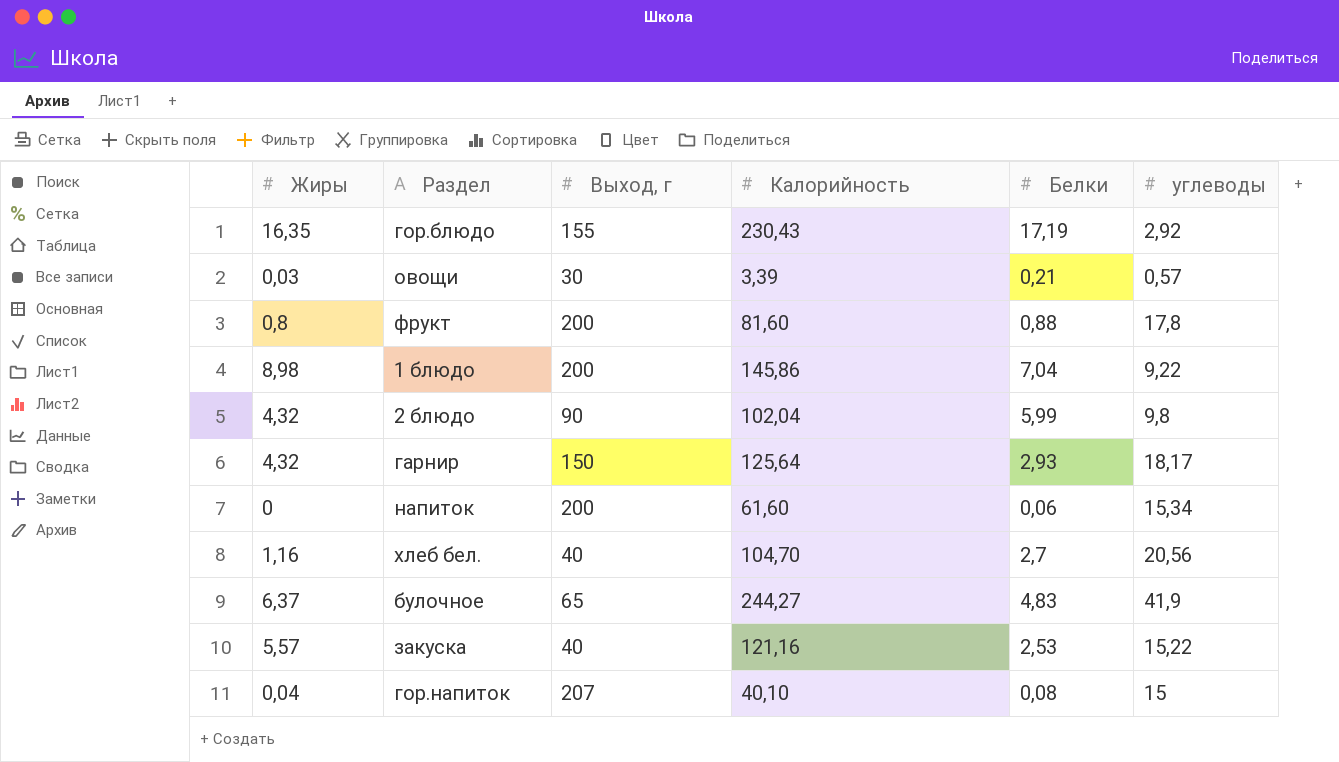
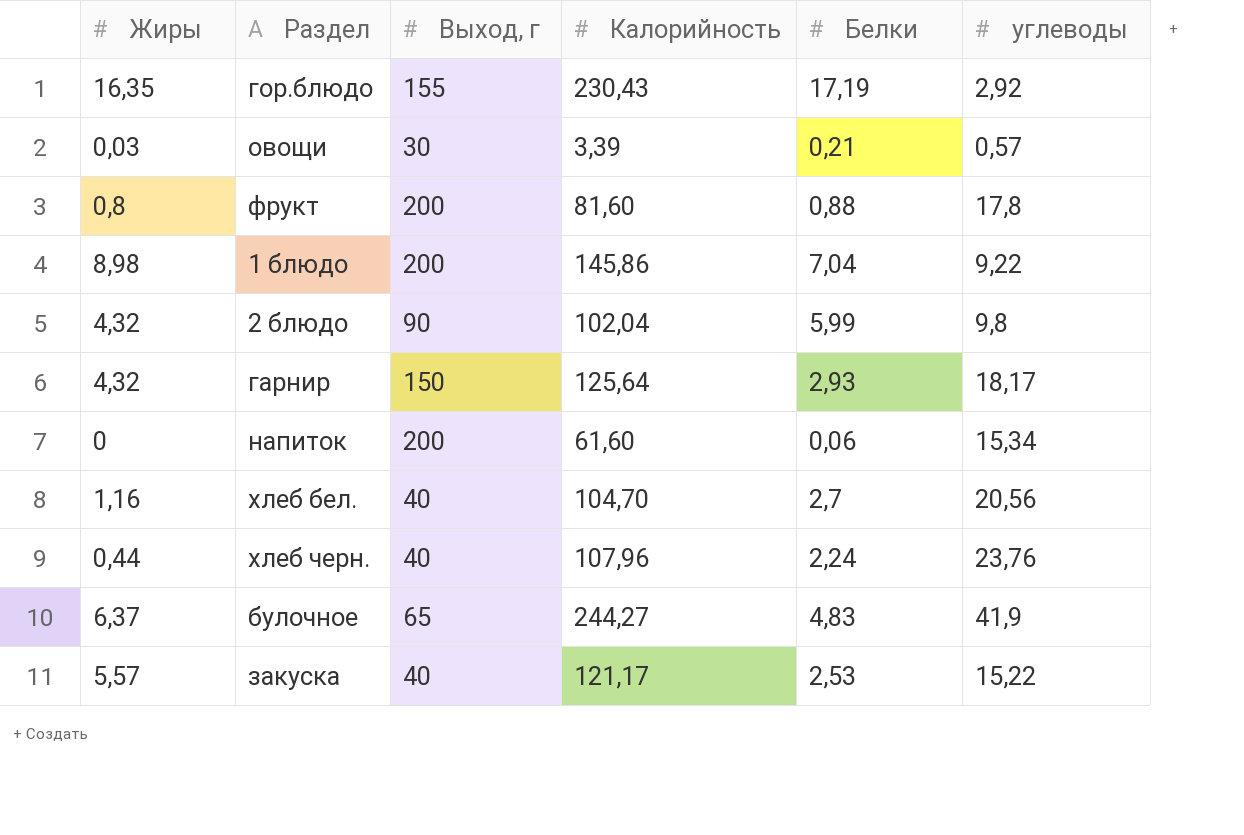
row гор.напиток: 0,04 | 207 | 40,10 | 0,08 | 15 -> none
row хлеб черн.: none -> 0,44 | 40 | 107,96 | 2,24 | 23,76
закуска | Калорийность: 121,16 -> 121,17

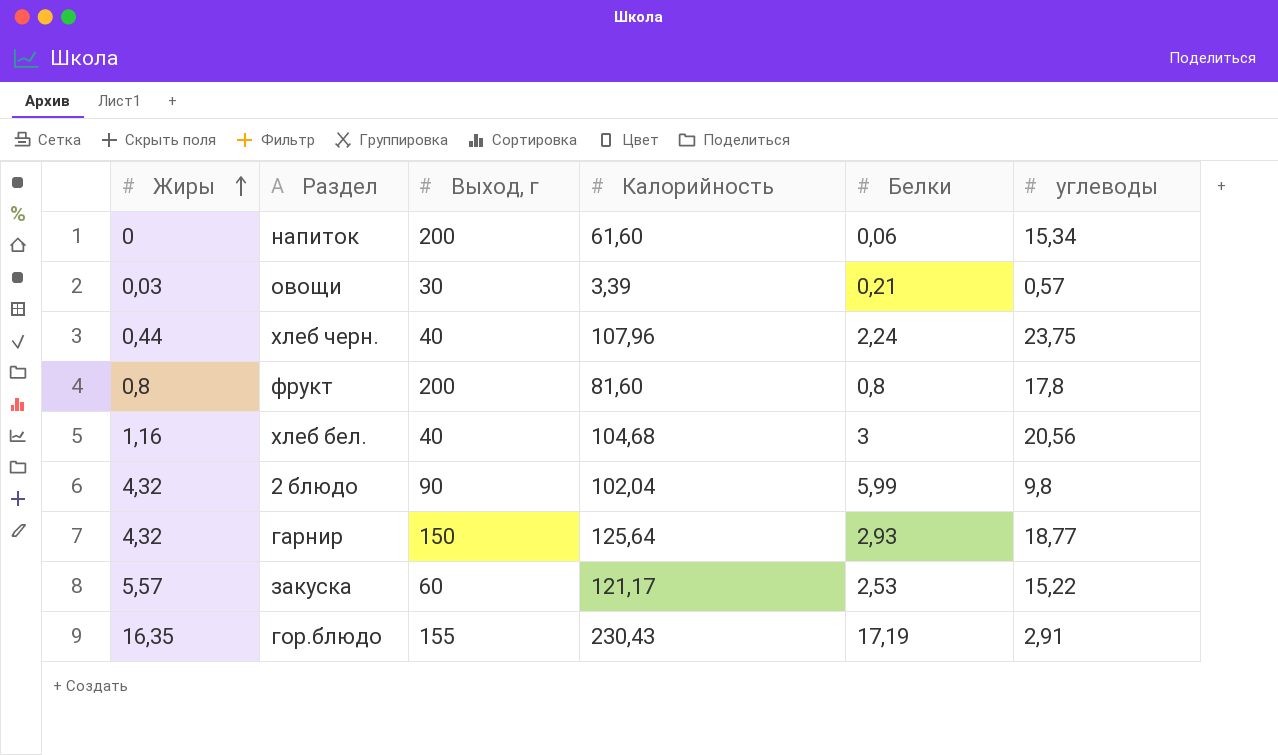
row order: none -> Жиры ascending
row 1 блюдо: 8,98 | 200 | 145,86 | 7,04 | 9,22 -> none
row булочное: 6,37 | 65 | 244,27 | 4,83 | 41,9 -> none
хлеб черн. | углеводы: 23,76 -> 23,75
фрукт | Белки: 0,88 -> 0,8
хлеб бел. | Калорийность: 104,70 -> 104,68
хлеб бел. | Белки: 2,7 -> 3
гарнир | углеводы: 18,17 -> 18,77
закуска | Выход, г: 40 -> 60
гор.блюдо | углеводы: 2,92 -> 2,91

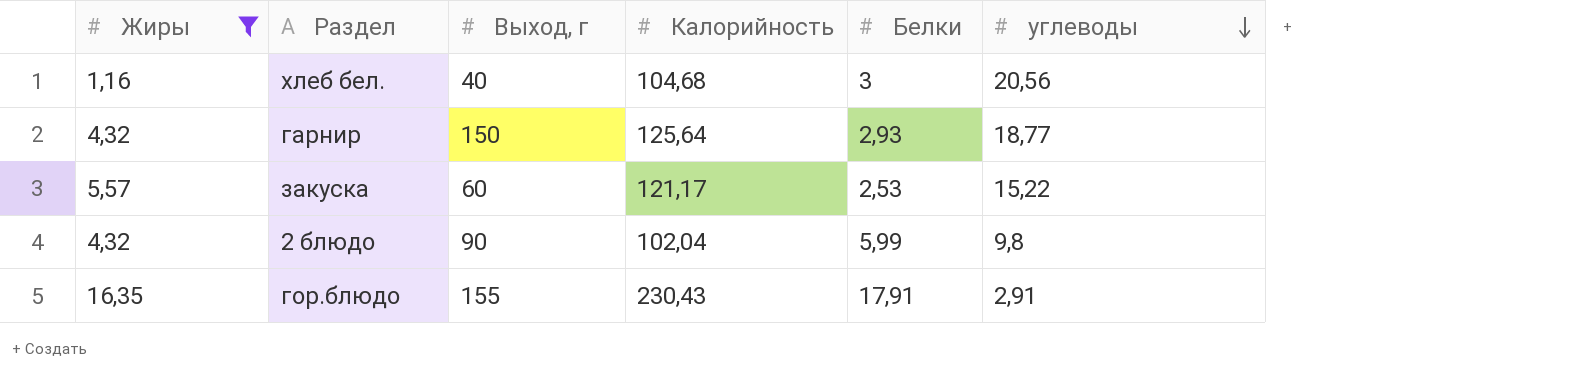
filter: none -> Жиры >= 1,16
row order: Жиры ascending -> углеводы descending
гор.блюдо | Белки: 17,19 -> 17,91

